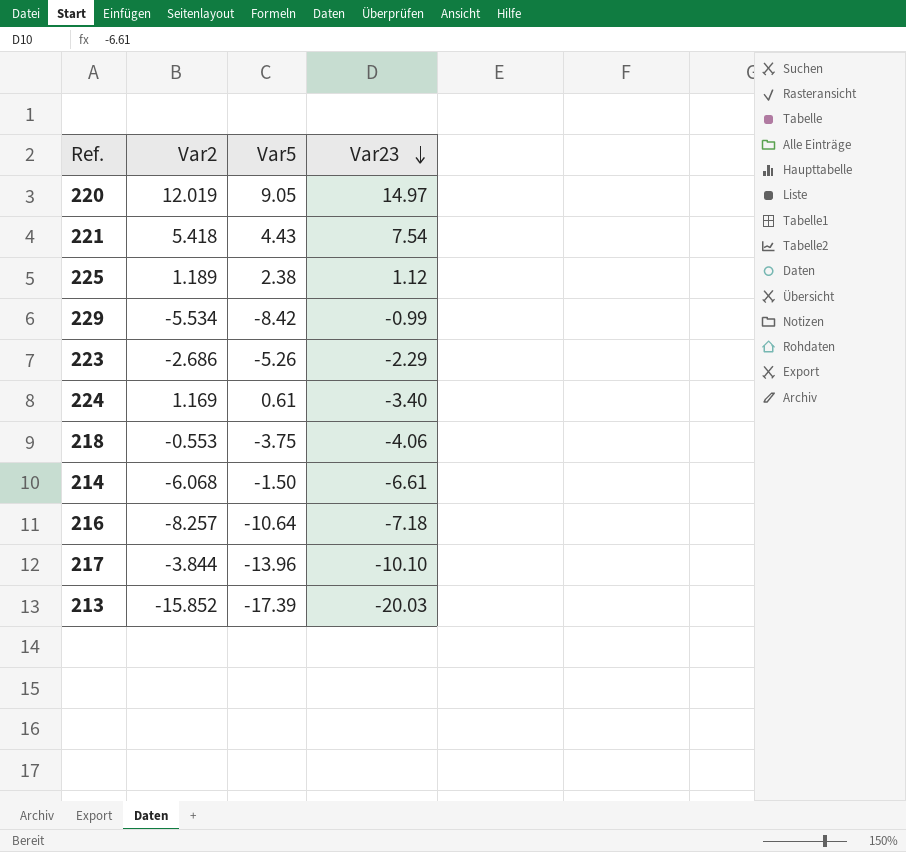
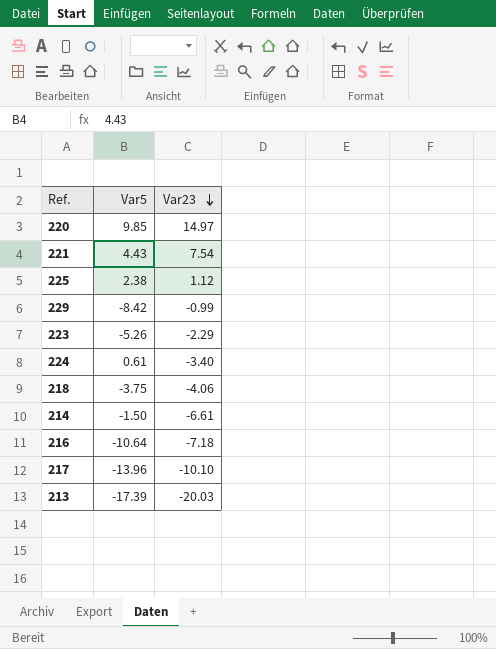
column Var2 | position: 2 -> none
220 | Var5: 9.05 -> 9.85

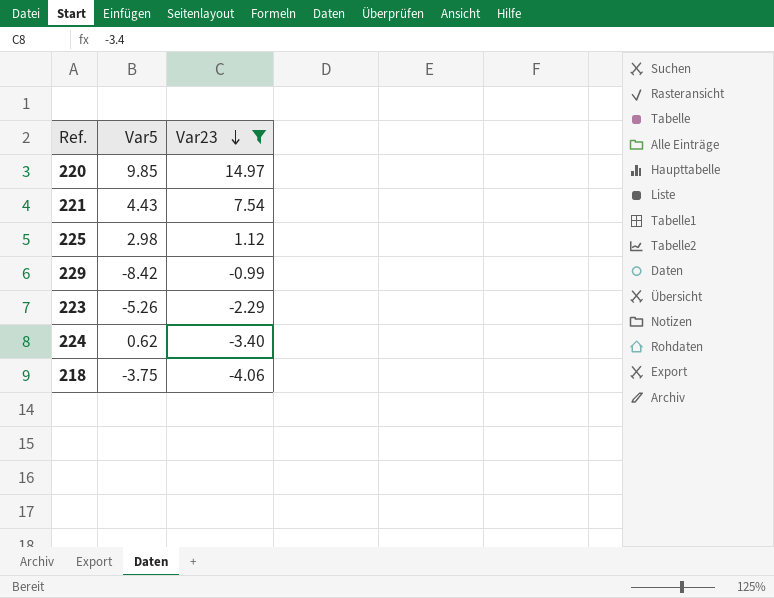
filter: none -> Var23 >= -4.06
225 | Var5: 2.38 -> 2.98
224 | Var5: 0.61 -> 0.62

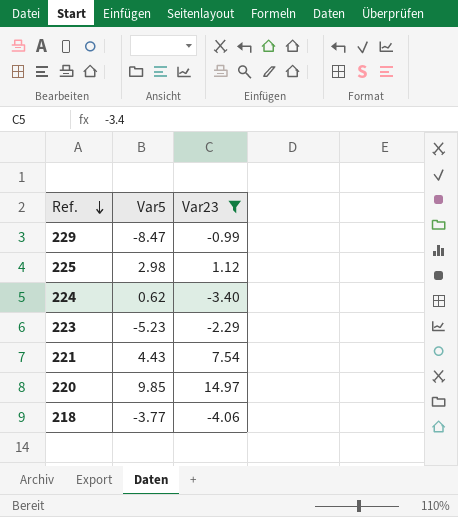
row order: Var23 descending -> Ref. descending
229 | Var5: -8.42 -> -8.47
223 | Var5: -5.26 -> -5.23
218 | Var5: -3.75 -> -3.77

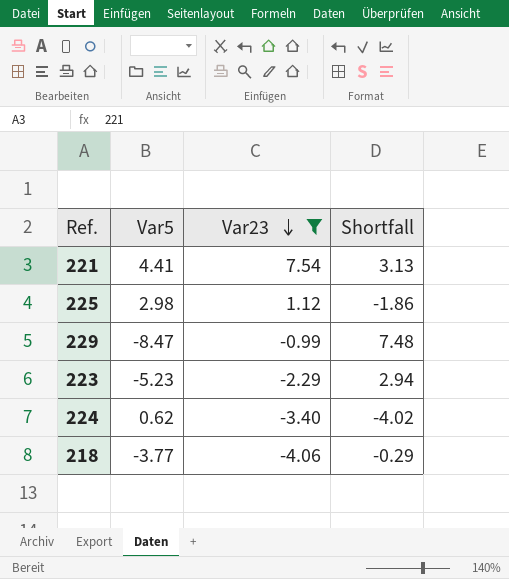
row order: Ref. descending -> Var23 descending
column Shortfall | formula: none -> [Var23] - [Var5]
row 220: 9.85 | 14.97 -> none
221 | Var5: 4.43 -> 4.41

